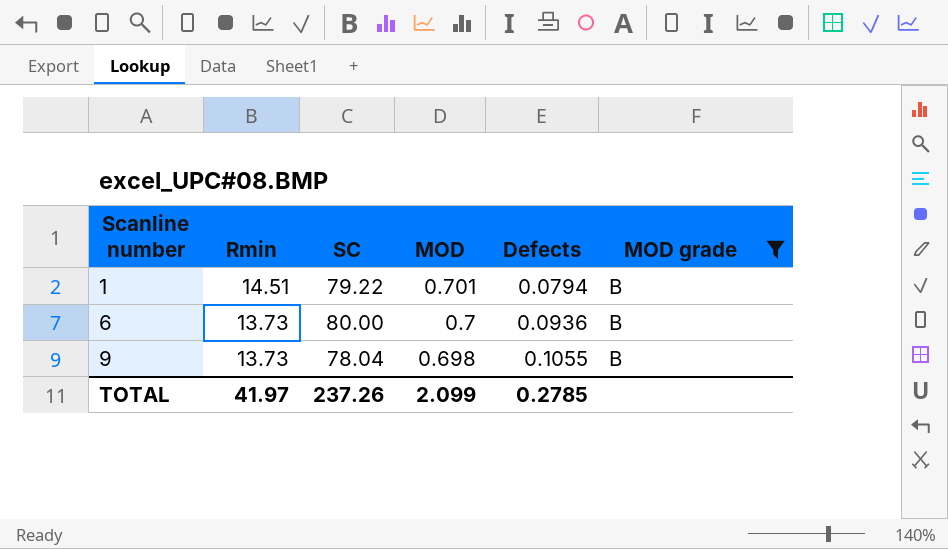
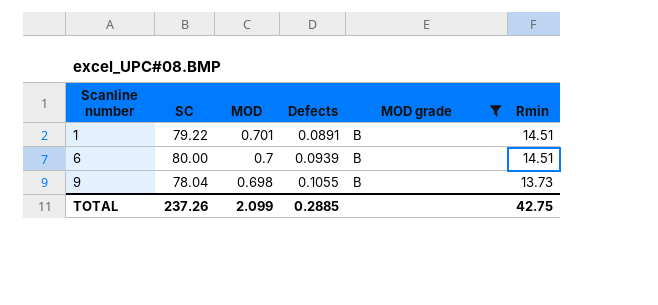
column Rmin | position: 2 -> 6
1 | Defects: 0.0794 -> 0.0891
6 | Defects: 0.0936 -> 0.0939
6 | Rmin: 13.73 -> 14.51
TOTAL | Defects: 0.2785 -> 0.2885
TOTAL | Rmin: 41.97 -> 42.75

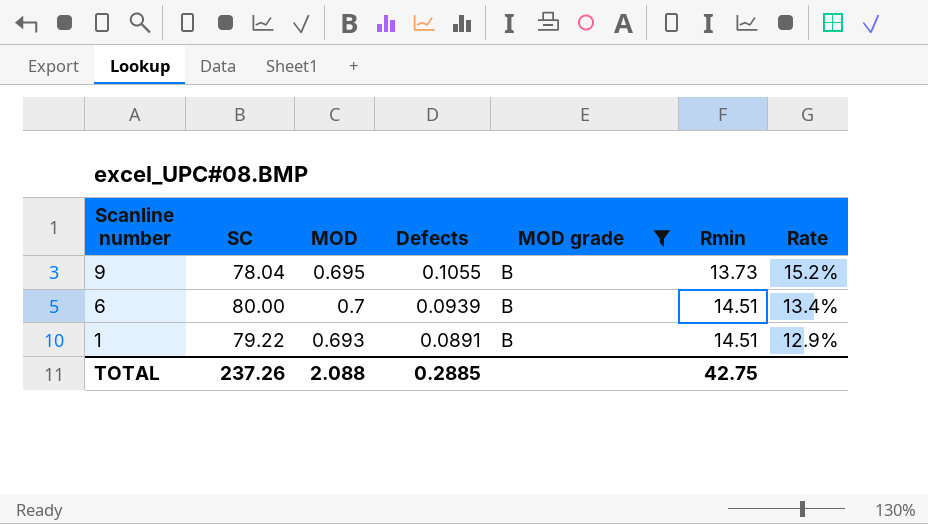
row order: Scanline number ascending -> Scanline number descending
column Rate | formula: none -> [Defects] / [MOD]
9 | MOD: 0.698 -> 0.695
1 | MOD: 0.701 -> 0.693
TOTAL | MOD: 2.099 -> 2.088

